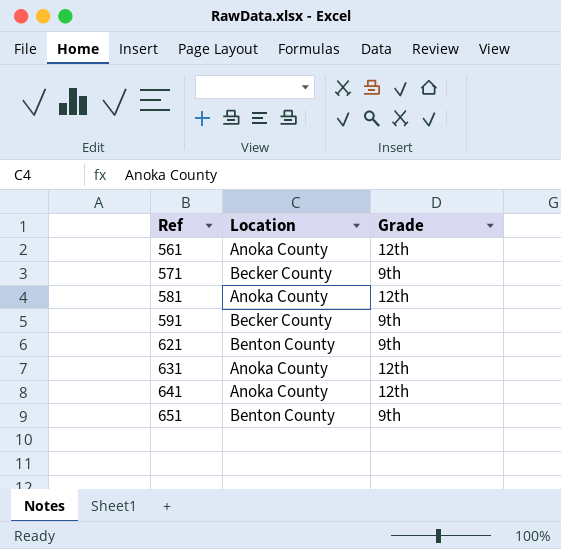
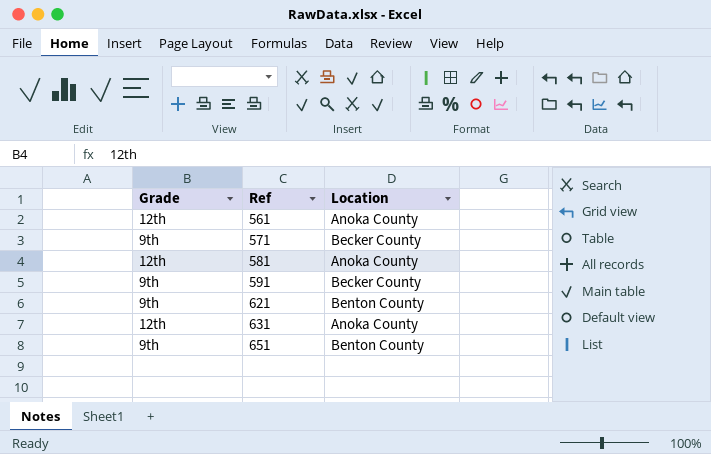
column Grade | position: 3 -> 1
row 641: Anoka County | 12th -> none

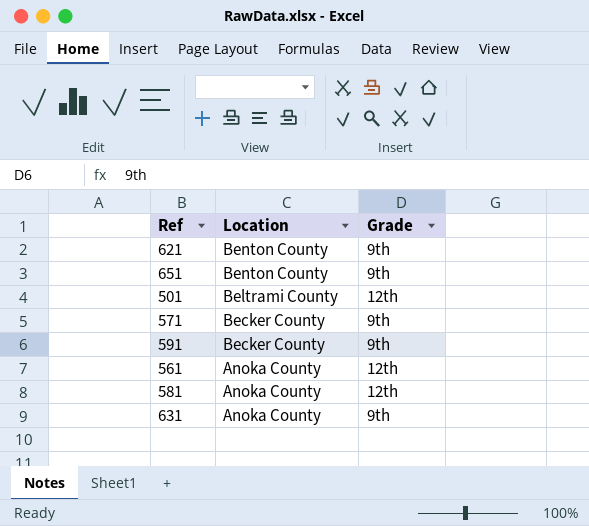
row order: Ref ascending -> Location descending
column Grade | position: 1 -> 3
row 501: none -> Beltrami County | 12th
631 | Grade: 12th -> 9th

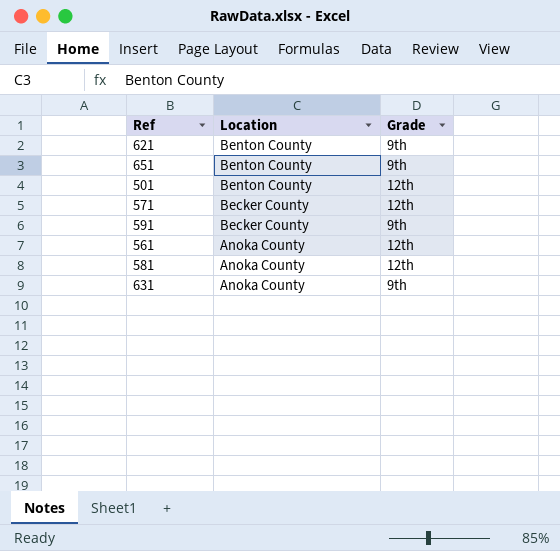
501 | Location: Beltrami County -> Benton County
571 | Grade: 9th -> 12th

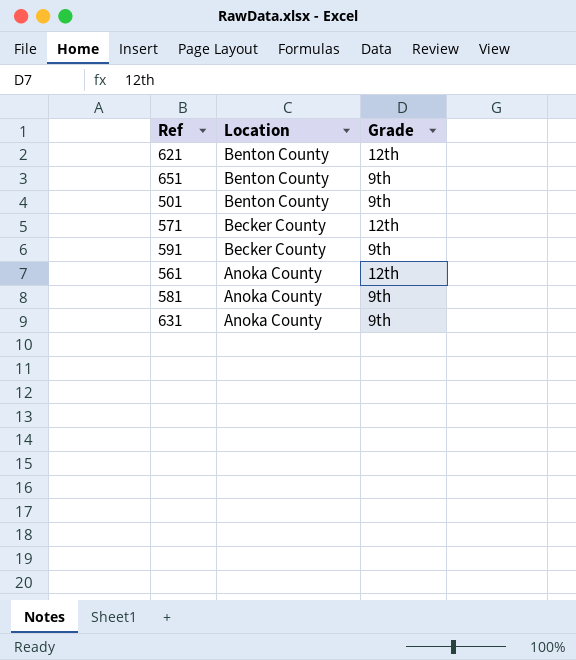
621 | Grade: 9th -> 12th
501 | Grade: 12th -> 9th
581 | Grade: 12th -> 9th

